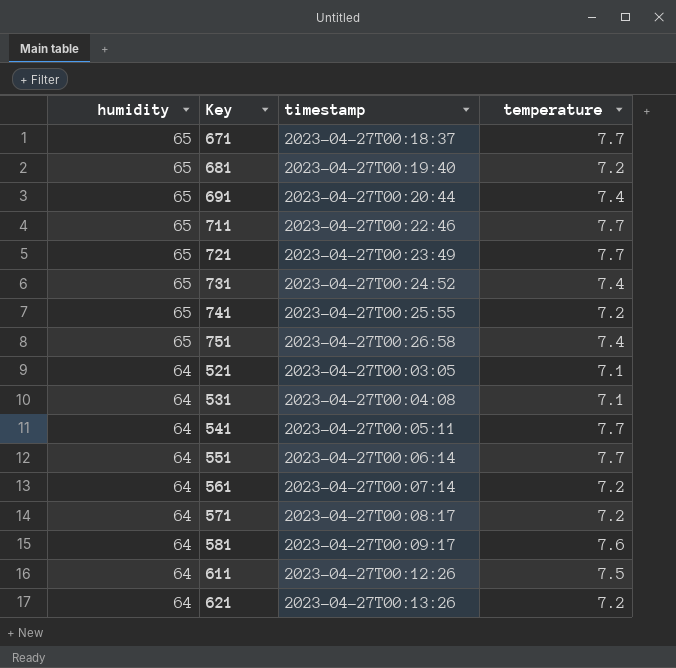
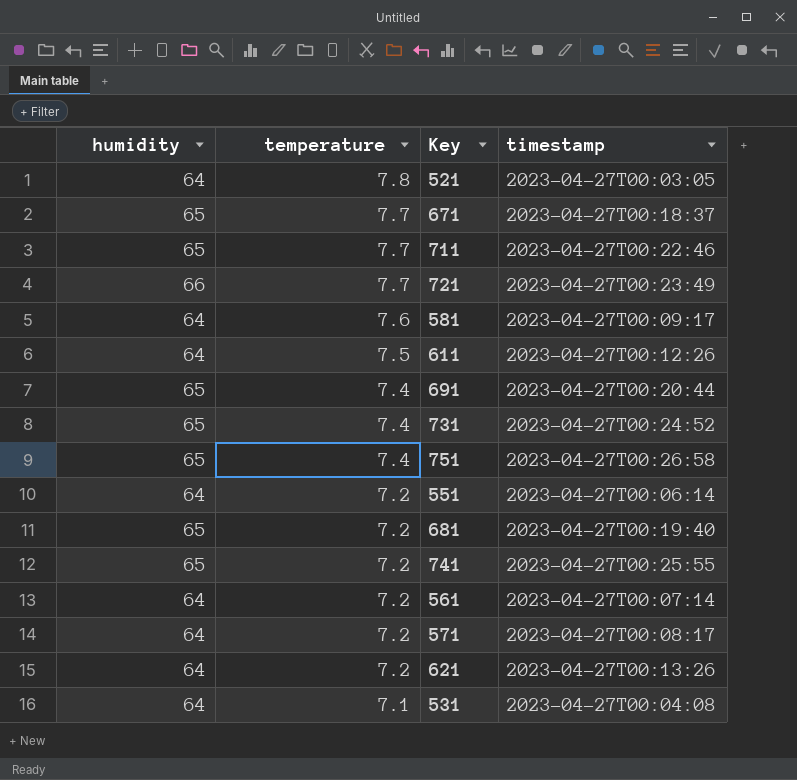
row order: humidity descending -> temperature descending
column temperature | position: 4 -> 2
row 541: 64 | 2023-04-27T00:05:11 | 7.7 -> none
521 | temperature: 7.1 -> 7.8
721 | humidity: 65 -> 66
551 | temperature: 7.7 -> 7.2

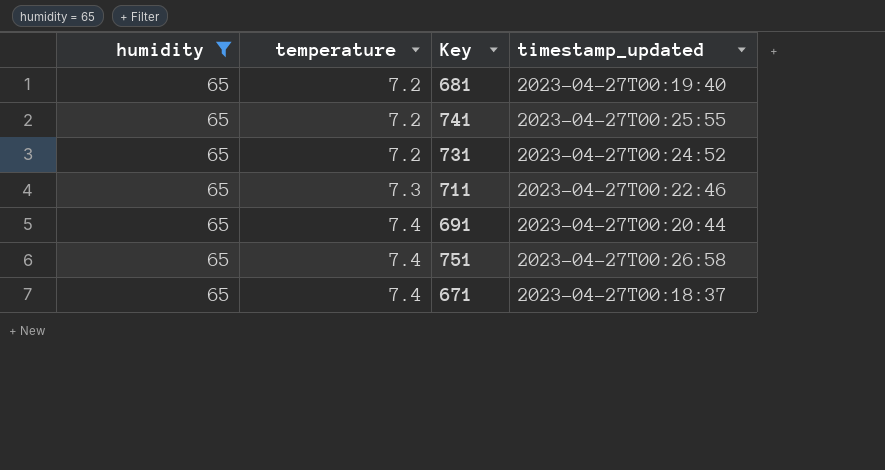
filter: none -> humidity = 65
row order: temperature descending -> temperature ascending
column name: timestamp -> timestamp_updated
731 | temperature: 7.4 -> 7.2
711 | temperature: 7.7 -> 7.3
671 | temperature: 7.7 -> 7.4

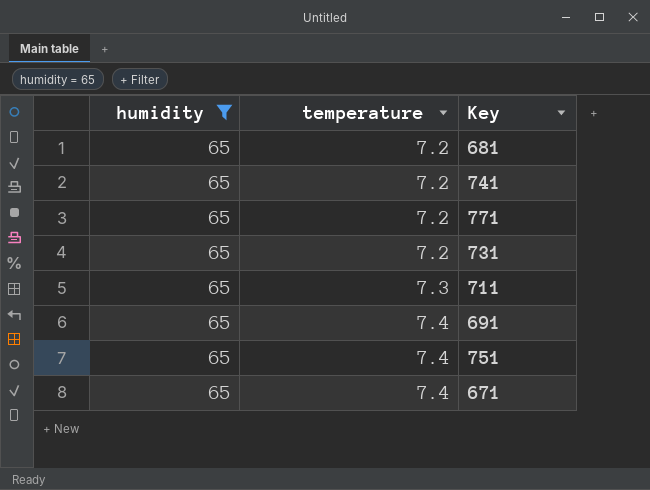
column timestamp_updated | position: 4 -> none
row 771: none -> 65 | 7.2

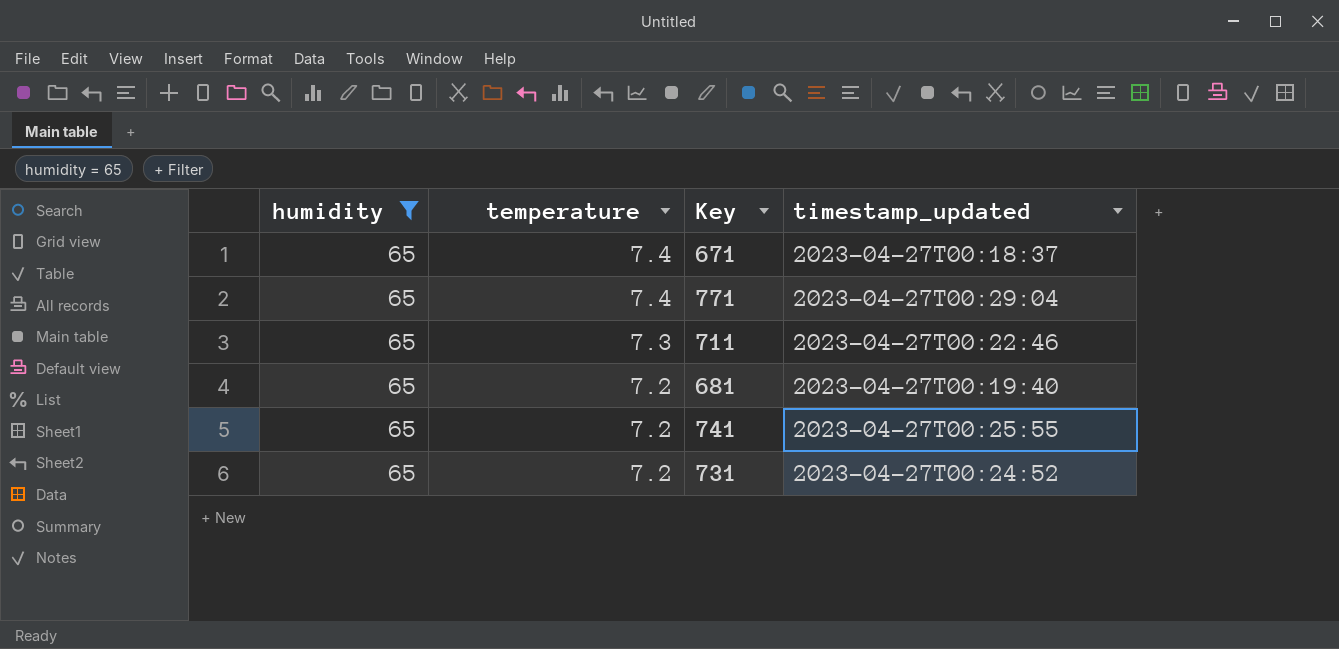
row order: temperature ascending -> temperature descending
column timestamp_updated | position: none -> 4
row 691: 65 | 7.4 -> none
row 751: 65 | 7.4 -> none
771 | temperature: 7.2 -> 7.4

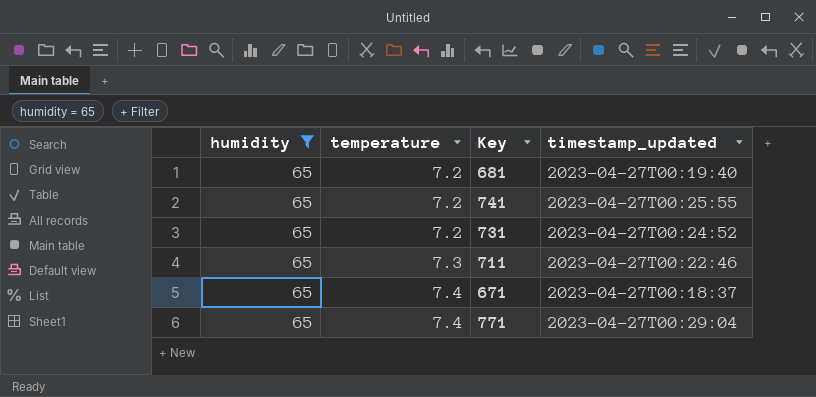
row order: temperature descending -> temperature ascending

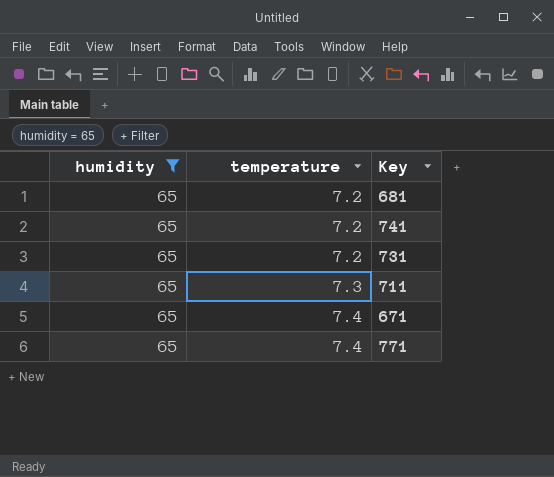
column timestamp_updated | position: 4 -> none

